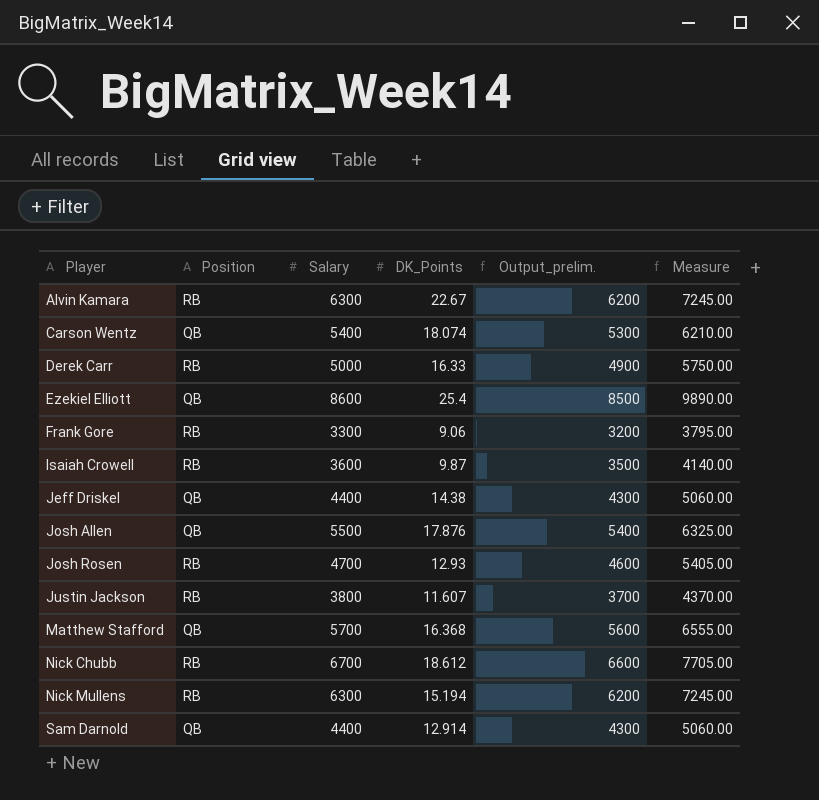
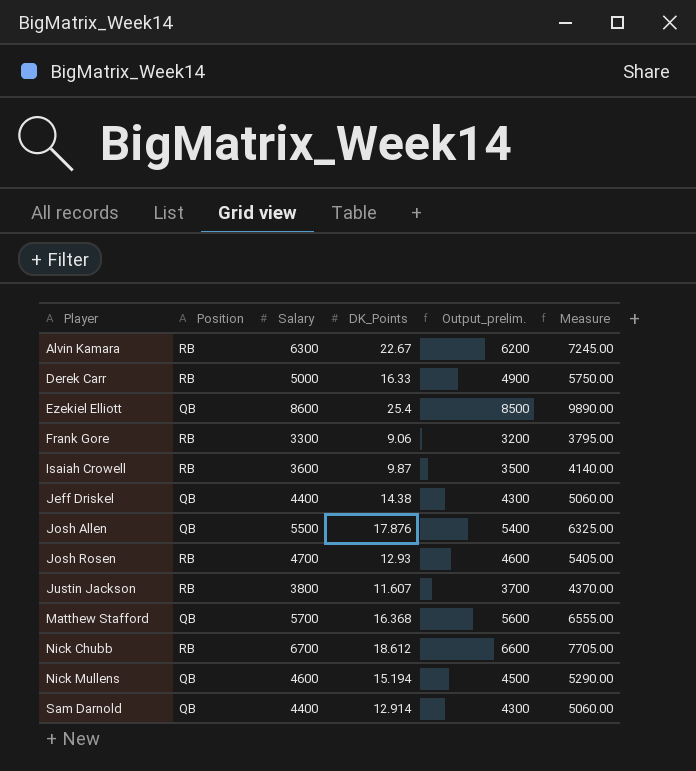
row Carson Wentz: QB | 5400 | 18.074 | 5300 | 6210.00 -> none
Nick Mullens | Position: RB -> QB
Nick Mullens | Salary: 6300 -> 4600
Nick Mullens | Output_prelim.: 6200 -> 4500
Nick Mullens | Measure: 7245.00 -> 5290.00

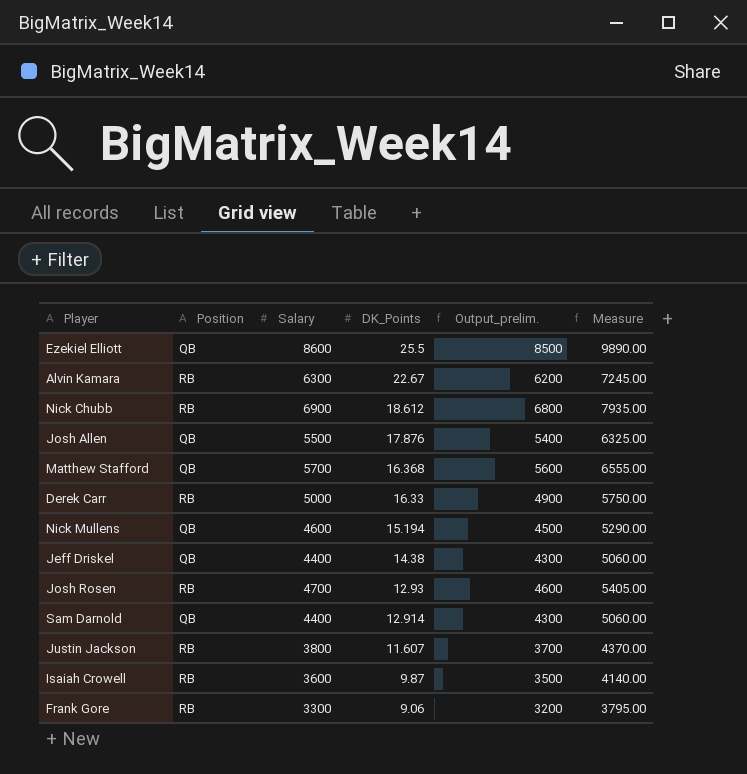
row order: Player ascending -> DK_Points descending
Ezekiel Elliott | DK_Points: 25.4 -> 25.5
Nick Chubb | Salary: 6700 -> 6900
Nick Chubb | Output_prelim.: 6600 -> 6800
Nick Chubb | Measure: 7705.00 -> 7935.00

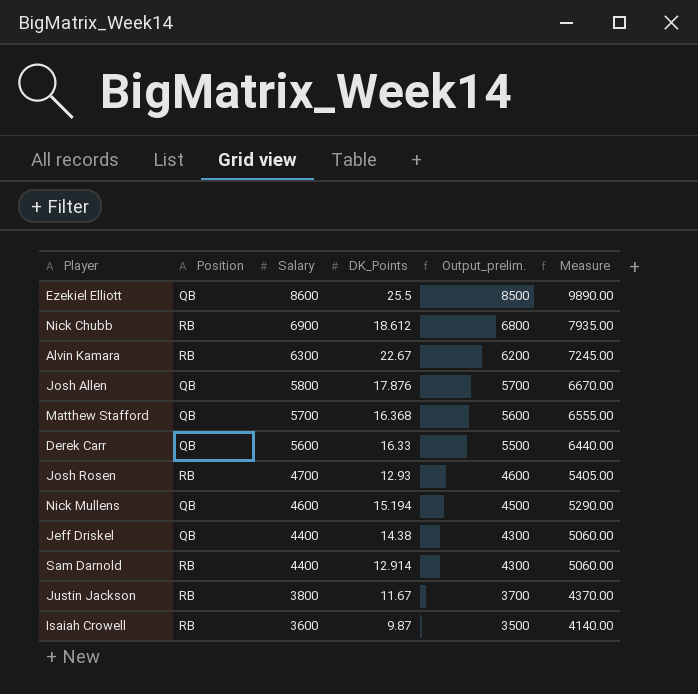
row order: DK_Points descending -> Salary descending
row Frank Gore: RB | 3300 | 9.06 | 3200 | 3795.00 -> none
Josh Allen | Salary: 5500 -> 5800
Josh Allen | Output_prelim.: 5400 -> 5700
Josh Allen | Measure: 6325.00 -> 6670.00
Derek Carr | Position: RB -> QB
Derek Carr | Salary: 5000 -> 5600
Derek Carr | Output_prelim.: 4900 -> 5500
Derek Carr | Measure: 5750.00 -> 6440.00
Sam Darnold | Position: QB -> RB
Justin Jackson | DK_Points: 11.607 -> 11.67

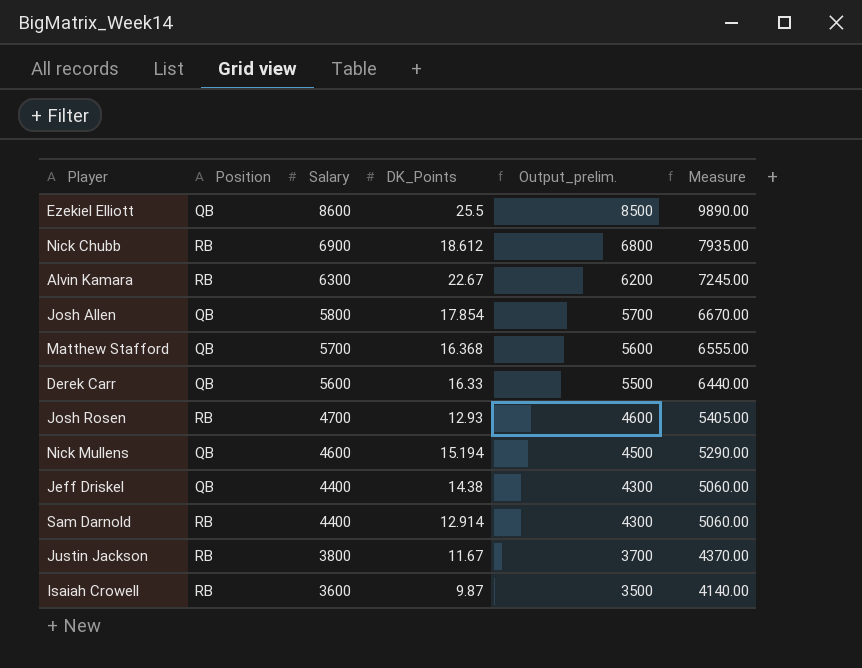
Josh Allen | DK_Points: 17.876 -> 17.854

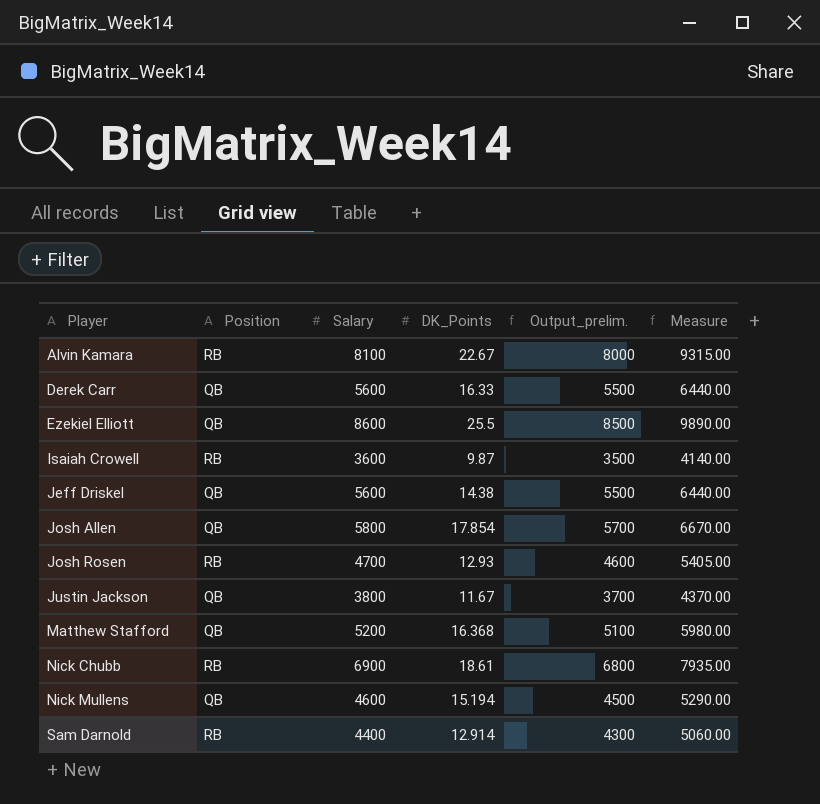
row order: Salary descending -> Player ascending
Alvin Kamara | Salary: 6300 -> 8100
Alvin Kamara | Output_prelim.: 6200 -> 8000
Alvin Kamara | Measure: 7245.00 -> 9315.00
Jeff Driskel | Salary: 4400 -> 5600
Jeff Driskel | Output_prelim.: 4300 -> 5500
Jeff Driskel | Measure: 5060.00 -> 6440.00
Justin Jackson | Position: RB -> QB
Matthew Stafford | Salary: 5700 -> 5200
Matthew Stafford | Output_prelim.: 5600 -> 5100
Matthew Stafford | Measure: 6555.00 -> 5980.00
Nick Chubb | DK_Points: 18.612 -> 18.61

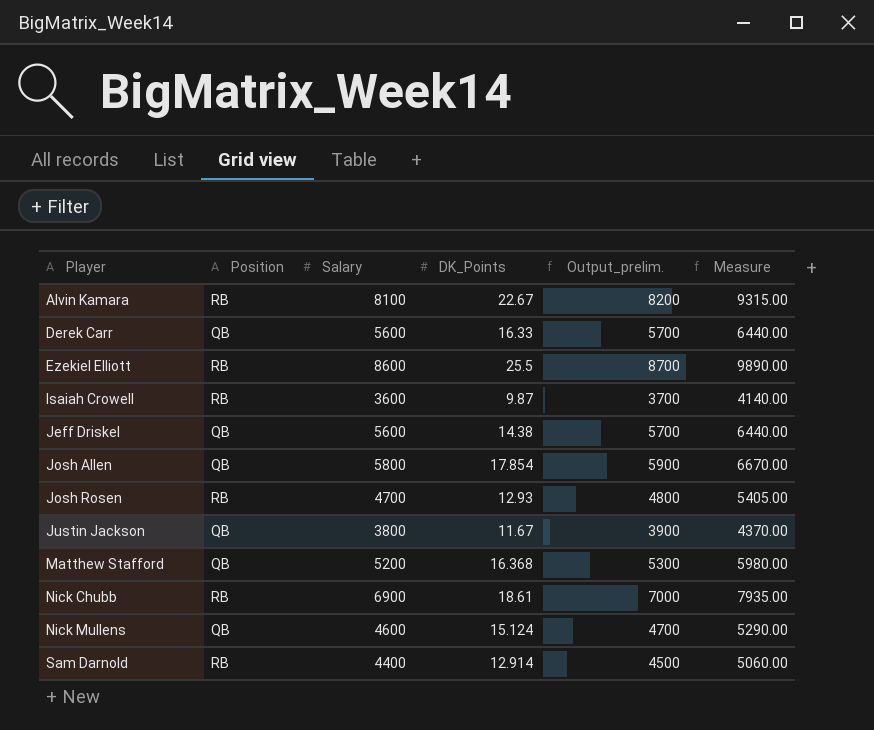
column Output_prelim. | formula: [Salary] - 100 -> [Salary] + 100
Ezekiel Elliott | Position: QB -> RB
Nick Mullens | DK_Points: 15.194 -> 15.124

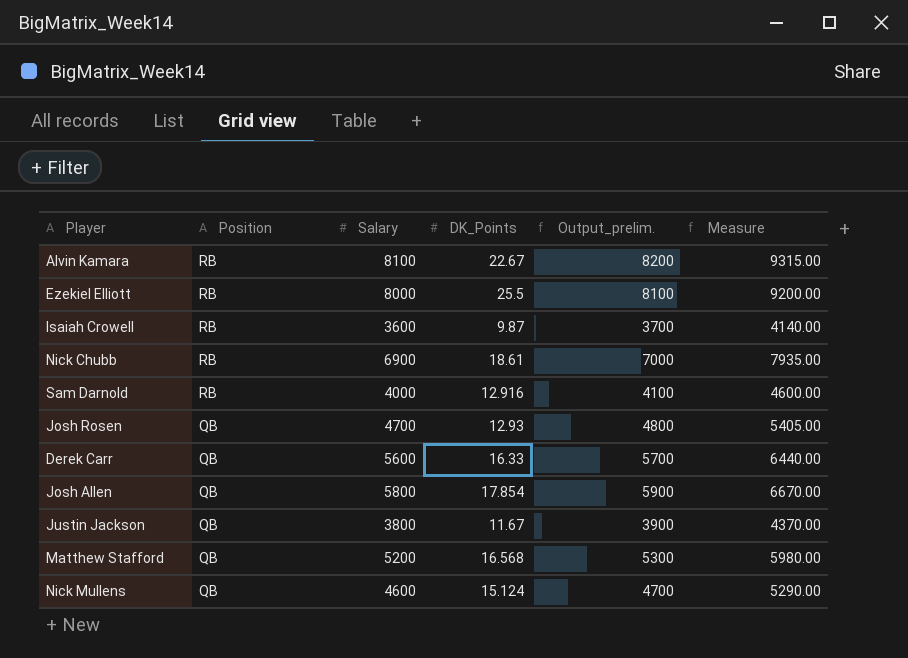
row order: Player ascending -> Position descending
row Jeff Driskel: QB | 5600 | 14.38 | 5700 | 6440.00 -> none
Ezekiel Elliott | Salary: 8600 -> 8000
Ezekiel Elliott | Output_prelim.: 8700 -> 8100
Ezekiel Elliott | Measure: 9890.00 -> 9200.00
Sam Darnold | Salary: 4400 -> 4000
Sam Darnold | DK_Points: 12.914 -> 12.916
Sam Darnold | Output_prelim.: 4500 -> 4100
Sam Darnold | Measure: 5060.00 -> 4600.00
Josh Rosen | Position: RB -> QB
Matthew Stafford | DK_Points: 16.368 -> 16.568

